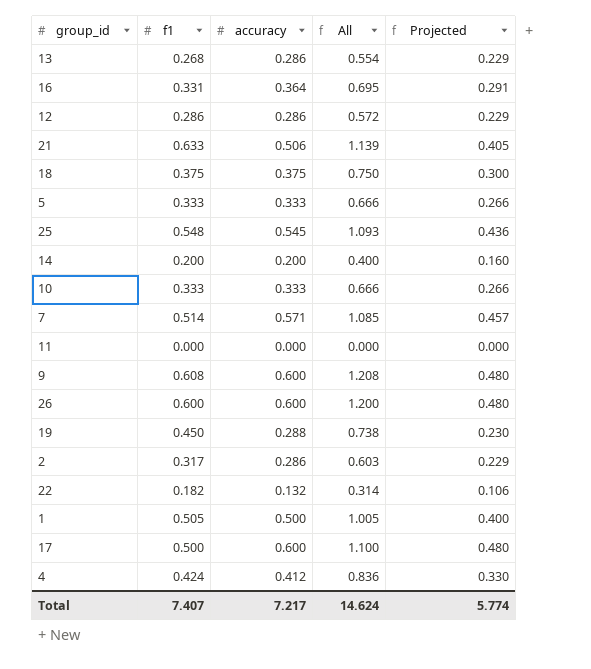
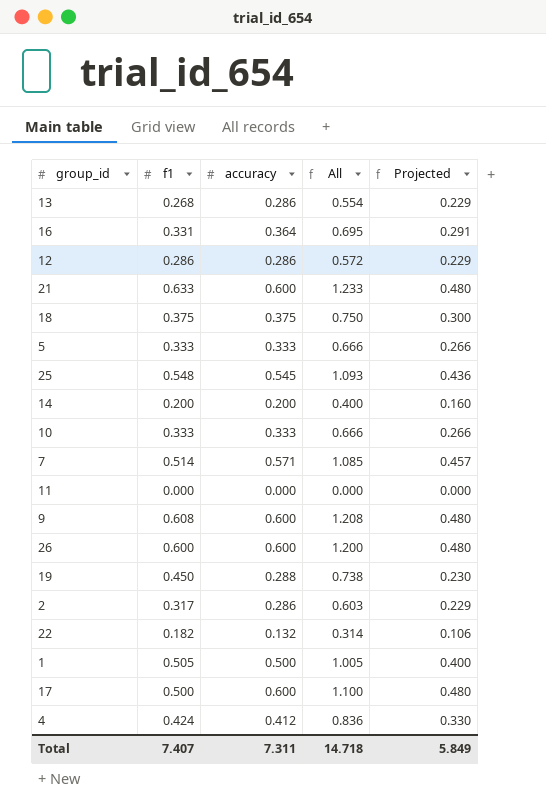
21 | accuracy: 0.506 -> 0.600
21 | All: 1.139 -> 1.233
21 | Projected: 0.405 -> 0.480
Total | accuracy: 7.217 -> 7.311
Total | All: 14.624 -> 14.718
Total | Projected: 5.774 -> 5.849

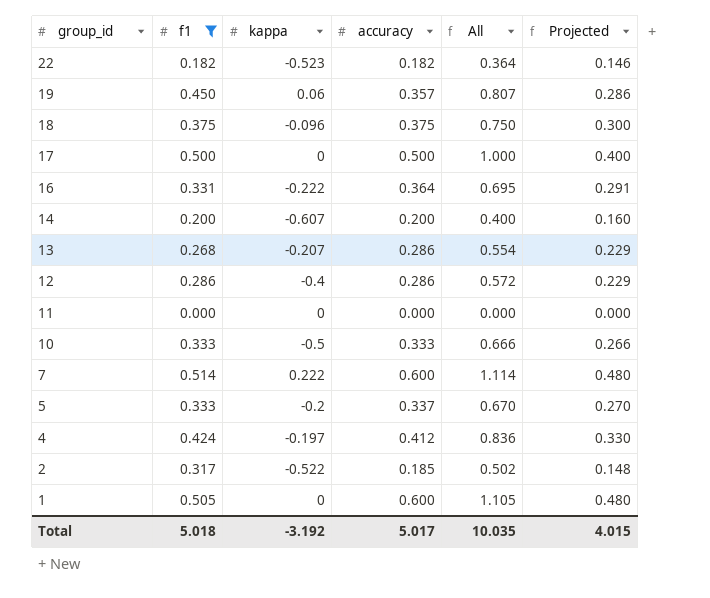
filter: none -> f1 <= 0.514
row order: none -> group_id descending
column kappa | position: none -> 3
22 | accuracy: 0.132 -> 0.182
22 | All: 0.314 -> 0.364
22 | Projected: 0.106 -> 0.146
19 | accuracy: 0.288 -> 0.357
19 | All: 0.738 -> 0.807
19 | Projected: 0.230 -> 0.286
17 | accuracy: 0.600 -> 0.500
17 | All: 1.100 -> 1.000
17 | Projected: 0.480 -> 0.400
7 | accuracy: 0.571 -> 0.600
7 | All: 1.085 -> 1.114
7 | Projected: 0.457 -> 0.480
5 | accuracy: 0.333 -> 0.337
5 | All: 0.666 -> 0.670
5 | Projected: 0.266 -> 0.270
2 | accuracy: 0.286 -> 0.185
2 | All: 0.603 -> 0.502
2 | Projected: 0.229 -> 0.148
1 | accuracy: 0.500 -> 0.600
1 | All: 1.005 -> 1.105
1 | Projected: 0.400 -> 0.480
Total | f1: 7.407 -> 5.018
Total | accuracy: 7.311 -> 5.017
Total | All: 14.718 -> 10.035
Total | Projected: 5.849 -> 4.015

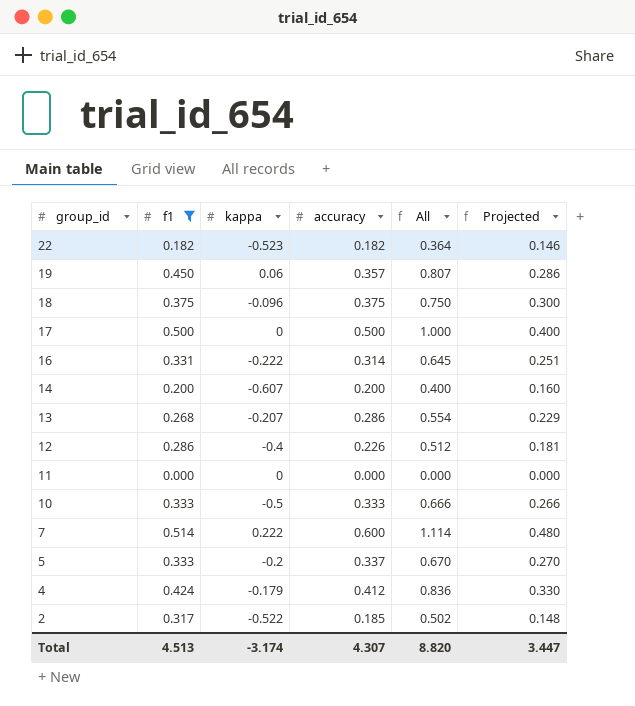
row 1: 0.505 | 0 | 0.600 | 1.105 | 0.480 -> none
16 | accuracy: 0.364 -> 0.314
16 | All: 0.695 -> 0.645
16 | Projected: 0.291 -> 0.251
12 | accuracy: 0.286 -> 0.226
12 | All: 0.572 -> 0.512
12 | Projected: 0.229 -> 0.181
4 | kappa: -0.197 -> -0.179
Total | f1: 5.018 -> 4.513
Total | kappa: -3.192 -> -3.174
Total | accuracy: 5.017 -> 4.307
Total | All: 10.035 -> 8.820
Total | Projected: 4.015 -> 3.447

